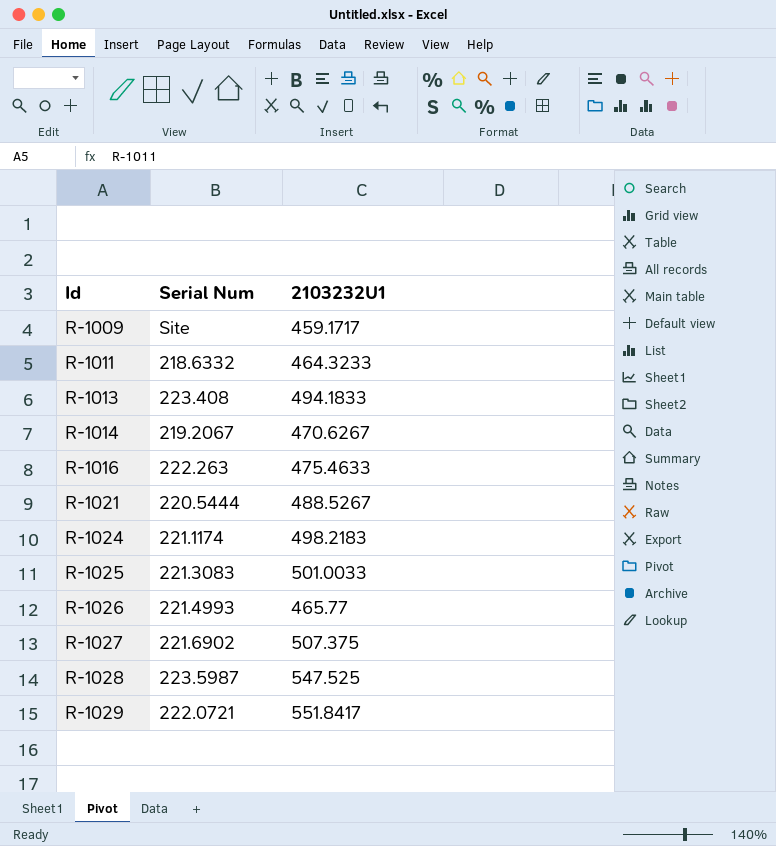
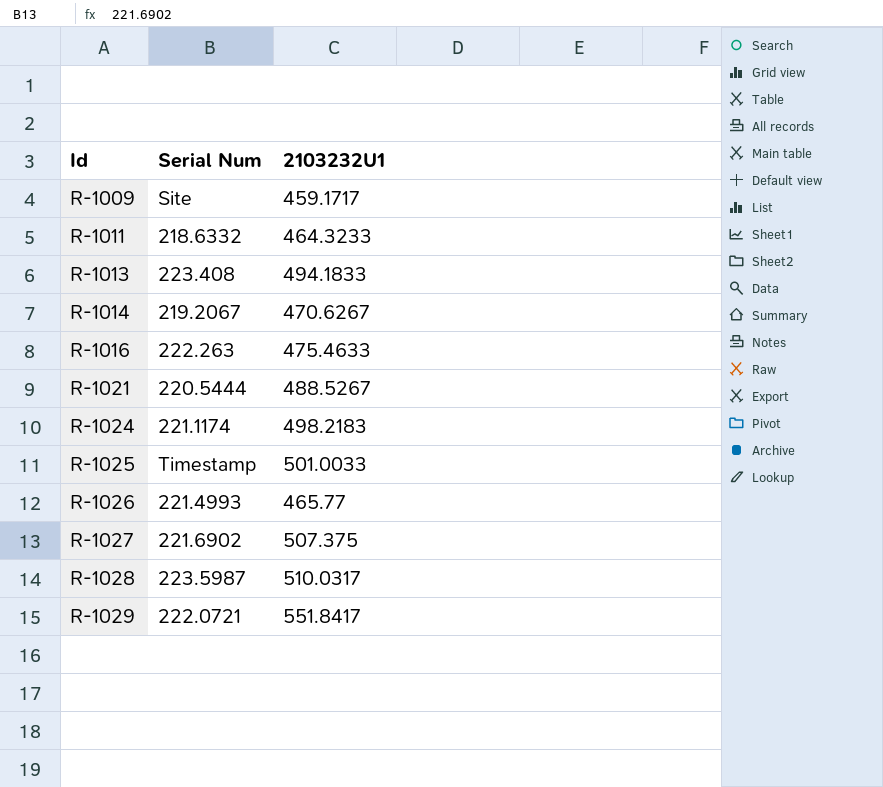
R-1025 | Serial Num: 221.3083 -> Timestamp
R-1028 | 2103232U1: 547.525 -> 510.0317

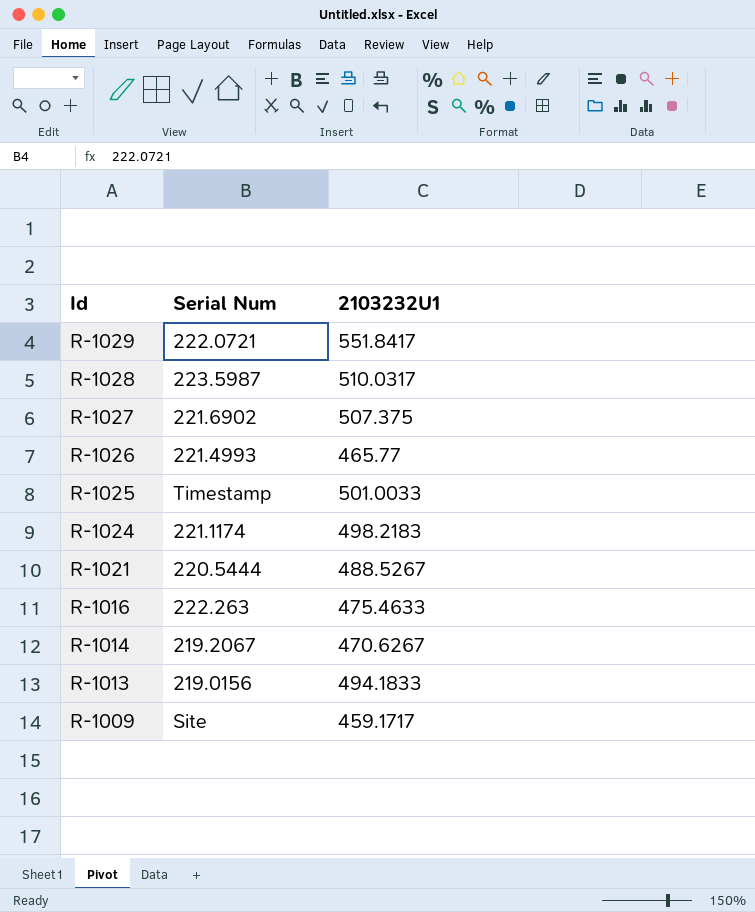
row order: Id ascending -> Id descending
row R-1011: 218.6332 | 464.3233 -> none
R-1013 | Serial Num: 223.408 -> 219.0156

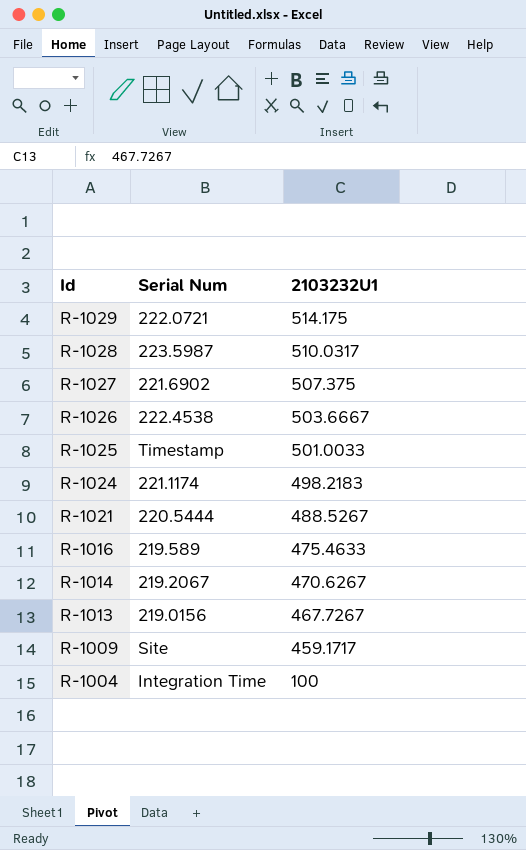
R-1029 | 2103232U1: 551.8417 -> 514.175
R-1026 | Serial Num: 221.4993 -> 222.4538
R-1026 | 2103232U1: 465.77 -> 503.6667
R-1016 | Serial Num: 222.263 -> 219.589
R-1013 | 2103232U1: 494.1833 -> 467.7267
row R-1004: none -> Integration Time | 100

